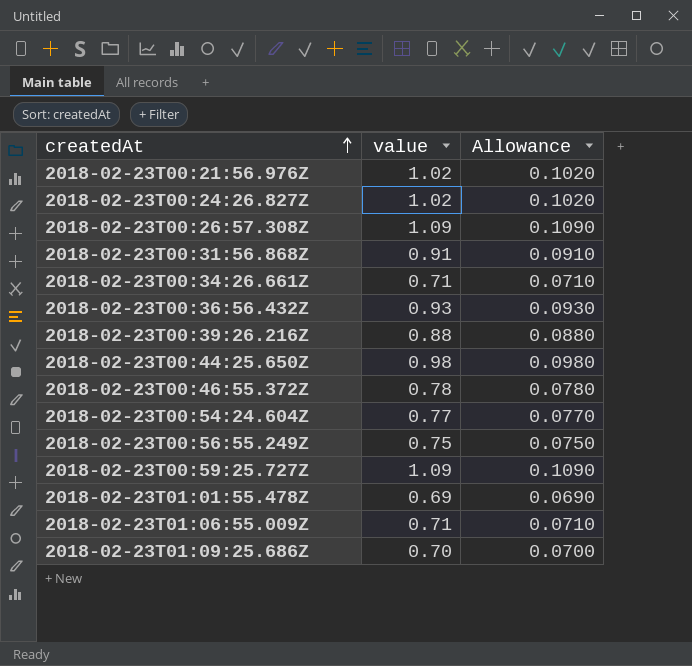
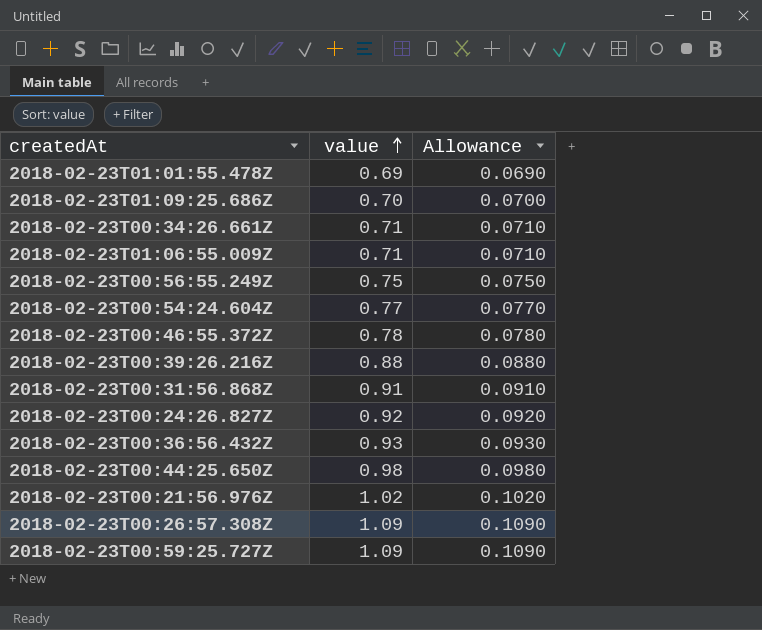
row order: createdAt ascending -> value ascending
2018-02-23T00:24:26.827Z | value: 1.02 -> 0.92
2018-02-23T00:24:26.827Z | Allowance: 0.1020 -> 0.0920

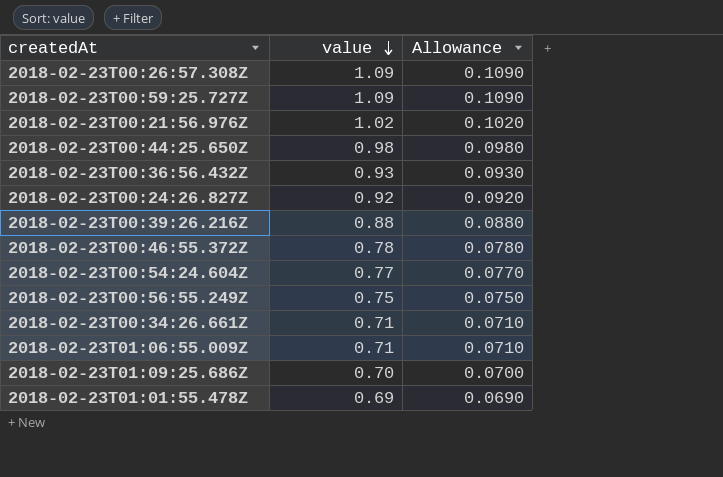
row order: value ascending -> value descending
row 2018-02-23T00:31:56.868Z: 0.91 | 0.0910 -> none

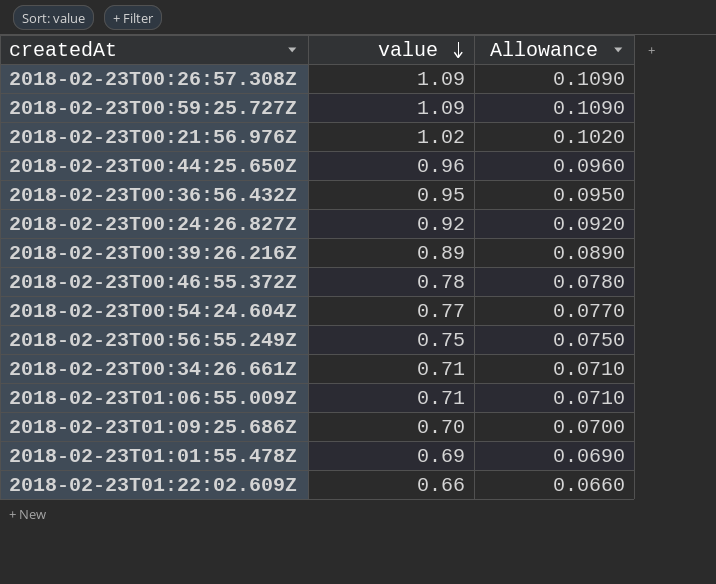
2018-02-23T00:44:25.650Z | value: 0.98 -> 0.96
2018-02-23T00:44:25.650Z | Allowance: 0.0980 -> 0.0960
2018-02-23T00:36:56.432Z | value: 0.93 -> 0.95
2018-02-23T00:36:56.432Z | Allowance: 0.0930 -> 0.0950
2018-02-23T00:39:26.216Z | value: 0.88 -> 0.89
2018-02-23T00:39:26.216Z | Allowance: 0.0880 -> 0.0890
row 2018-02-23T01:22:02.609Z: none -> 0.66 | 0.0660

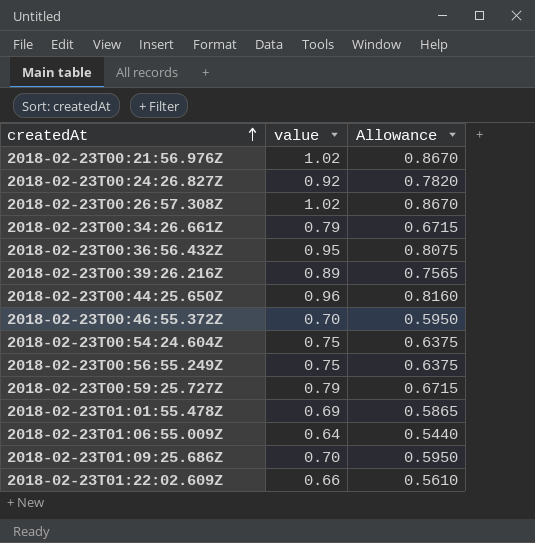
row order: value descending -> createdAt ascending
column Allowance | formula: [value] * 0.1 -> [value] * 0.85
2018-02-23T00:26:57.308Z | value: 1.09 -> 1.02
2018-02-23T00:34:26.661Z | value: 0.71 -> 0.79
2018-02-23T00:46:55.372Z | value: 0.78 -> 0.70
2018-02-23T00:54:24.604Z | value: 0.77 -> 0.75
2018-02-23T00:59:25.727Z | value: 1.09 -> 0.79
2018-02-23T01:06:55.009Z | value: 0.71 -> 0.64

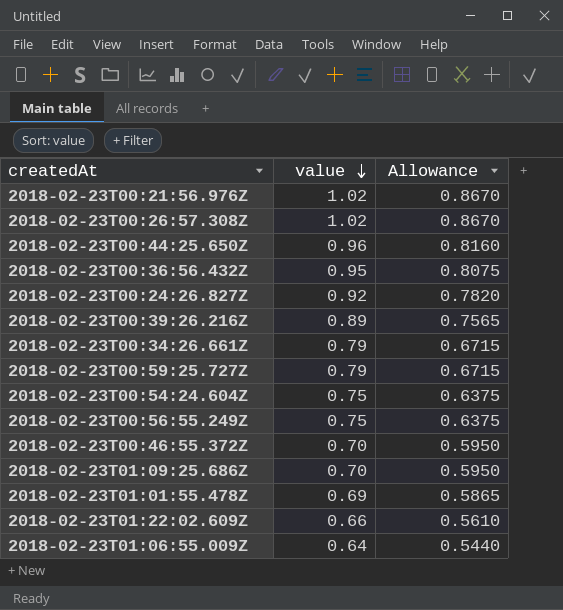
row order: createdAt ascending -> value descending

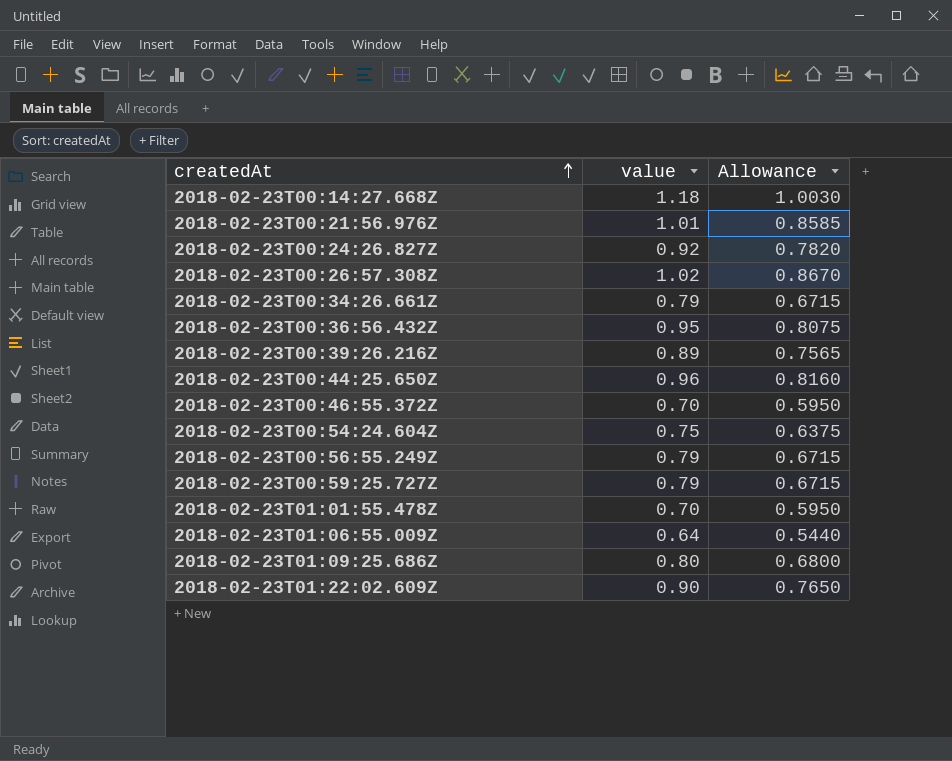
row order: value descending -> createdAt ascending
row 2018-02-23T00:14:27.668Z: none -> 1.18 | 1.0030
2018-02-23T00:21:56.976Z | value: 1.02 -> 1.01
2018-02-23T00:21:56.976Z | Allowance: 0.8670 -> 0.8585
2018-02-23T00:56:55.249Z | value: 0.75 -> 0.79
2018-02-23T00:56:55.249Z | Allowance: 0.6375 -> 0.6715
2018-02-23T01:01:55.478Z | value: 0.69 -> 0.70
2018-02-23T01:01:55.478Z | Allowance: 0.5865 -> 0.5950
2018-02-23T01:09:25.686Z | value: 0.70 -> 0.80
2018-02-23T01:09:25.686Z | Allowance: 0.5950 -> 0.6800
2018-02-23T01:22:02.609Z | value: 0.66 -> 0.90
2018-02-23T01:22:02.609Z | Allowance: 0.5610 -> 0.7650

